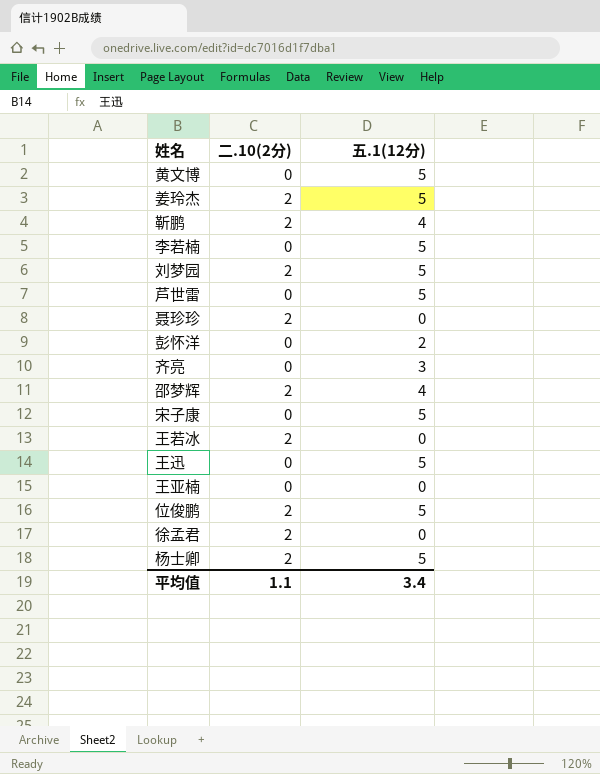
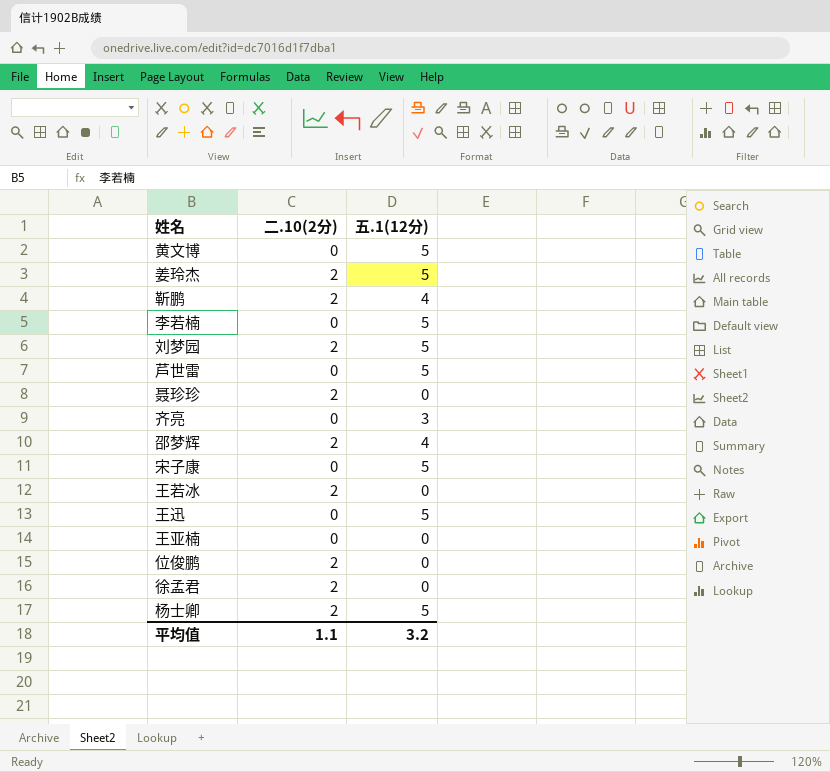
row 彭怀洋: 0 | 2 -> none
位俊鹏 | 五.1(12分): 5 -> 0
平均值 | 五.1(12分): 3.4 -> 3.2

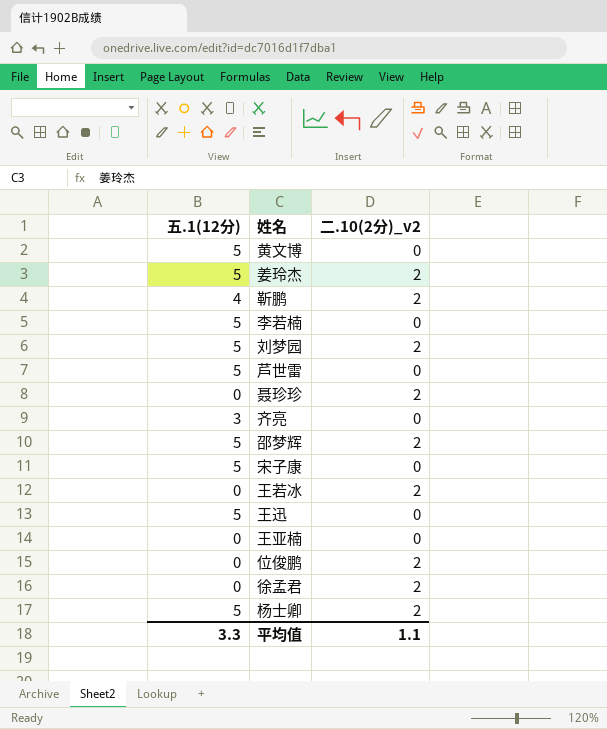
column 五.1(12分) | position: 3 -> 1
column name: 二.10(2分) -> 二.10(2分)_v2
邵梦辉 | 五.1(12分): 4 -> 5
平均值 | 五.1(12分): 3.2 -> 3.3

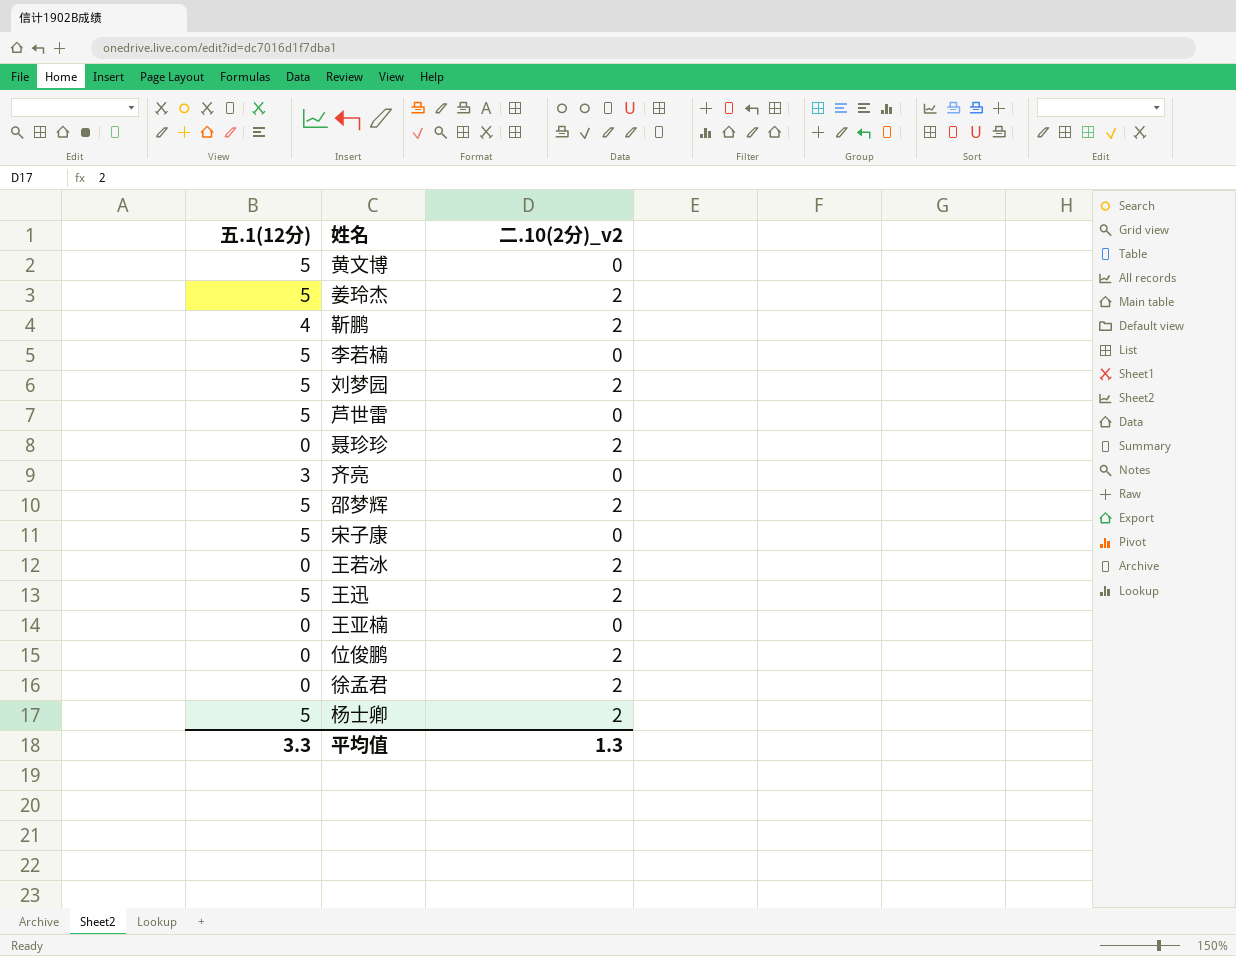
王迅 | 二.10(2分)_v2: 0 -> 2
平均值 | 二.10(2分)_v2: 1.1 -> 1.3

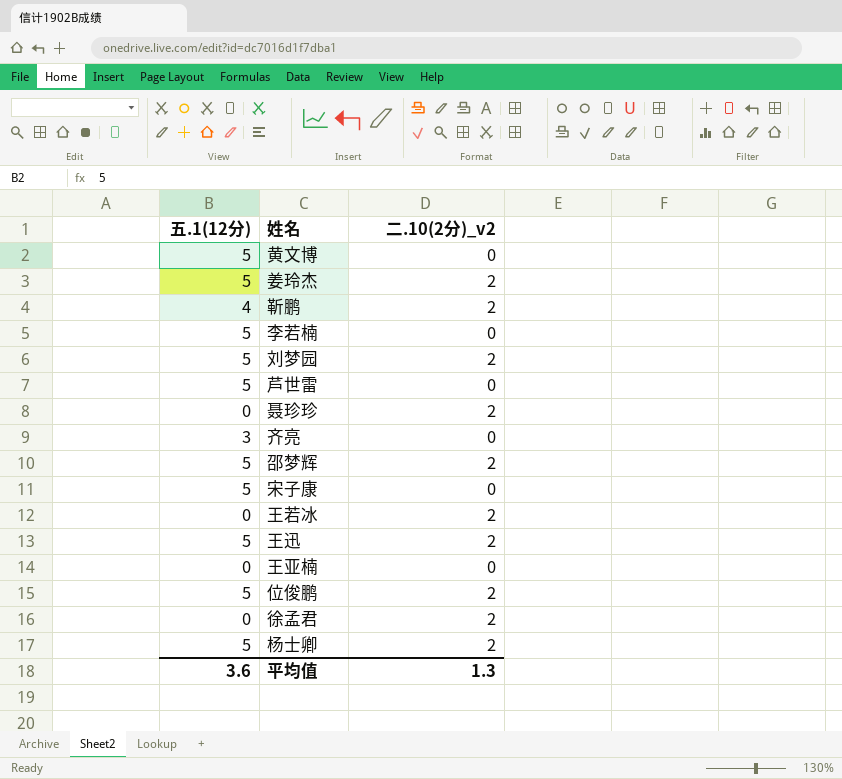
位俊鹏 | 五.1(12分): 0 -> 5
平均值 | 五.1(12分): 3.3 -> 3.6

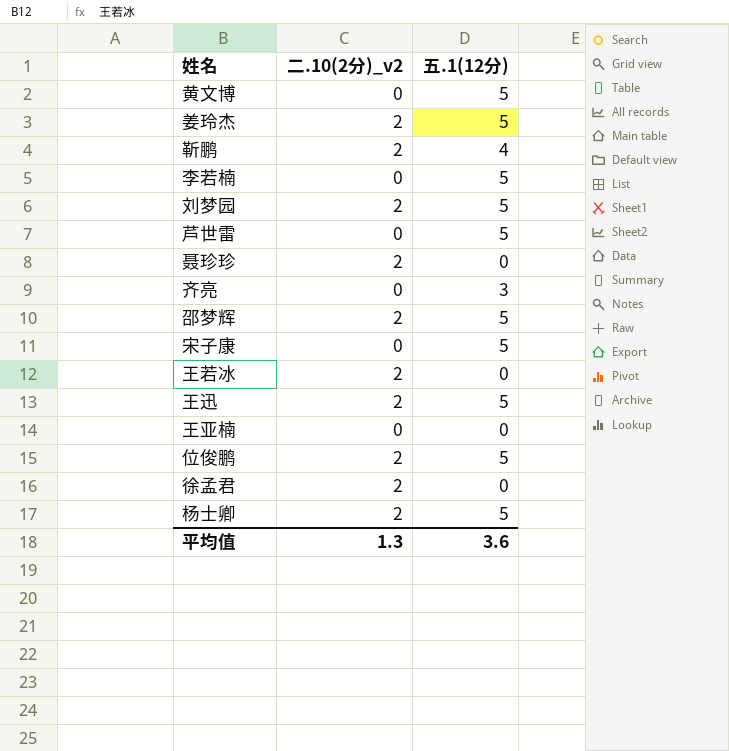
column 五.1(12分) | position: 1 -> 3

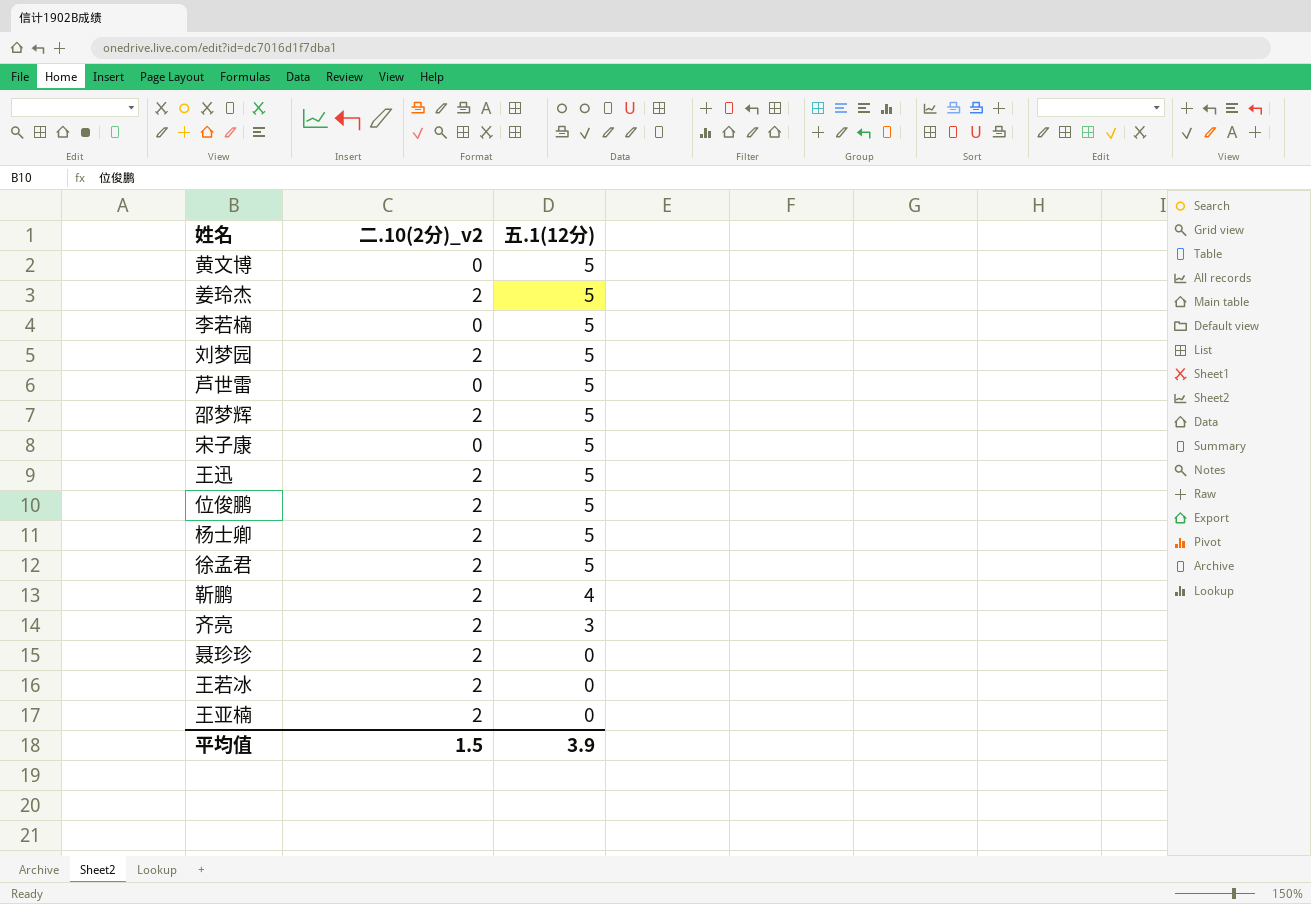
row order: none -> 五.1(12分) descending
徐孟君 | 五.1(12分): 0 -> 5
齐亮 | 二.10(2分)_v2: 0 -> 2
王亚楠 | 二.10(2分)_v2: 0 -> 2
平均值 | 二.10(2分)_v2: 1.3 -> 1.5
平均值 | 五.1(12分): 3.6 -> 3.9

